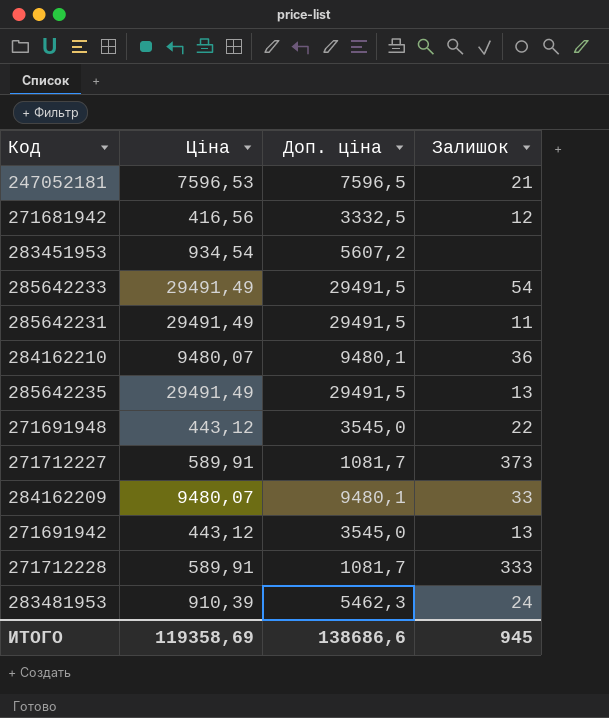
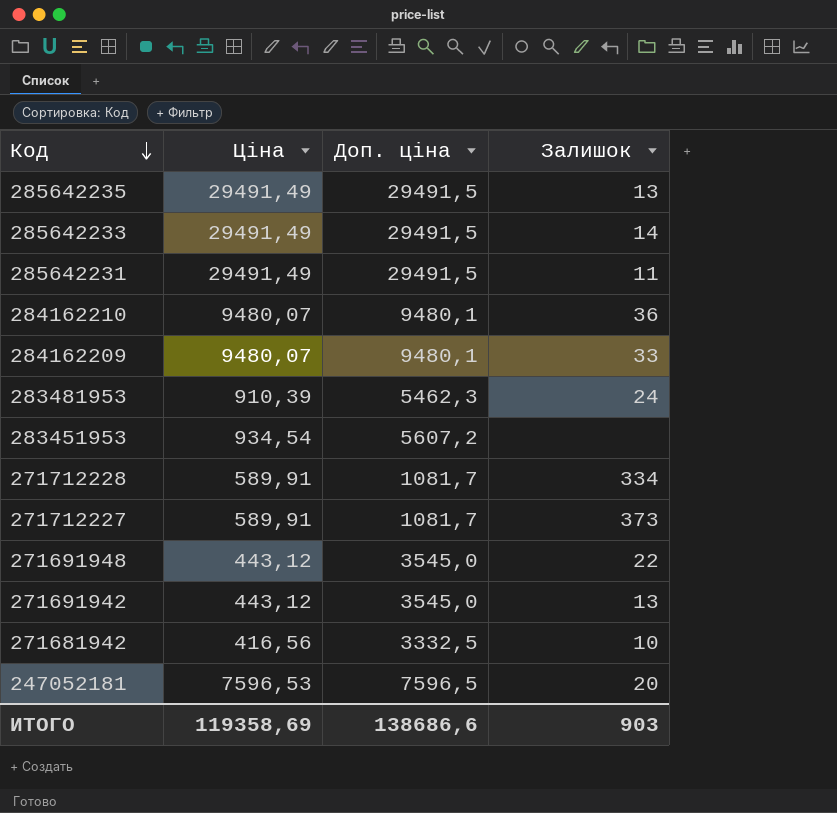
row order: none -> Код descending
285642233 | Залишок: 54 -> 14
271712228 | Залишок: 333 -> 334
271681942 | Залишок: 12 -> 10
247052181 | Залишок: 21 -> 20
ИТОГО | Залишок: 945 -> 903

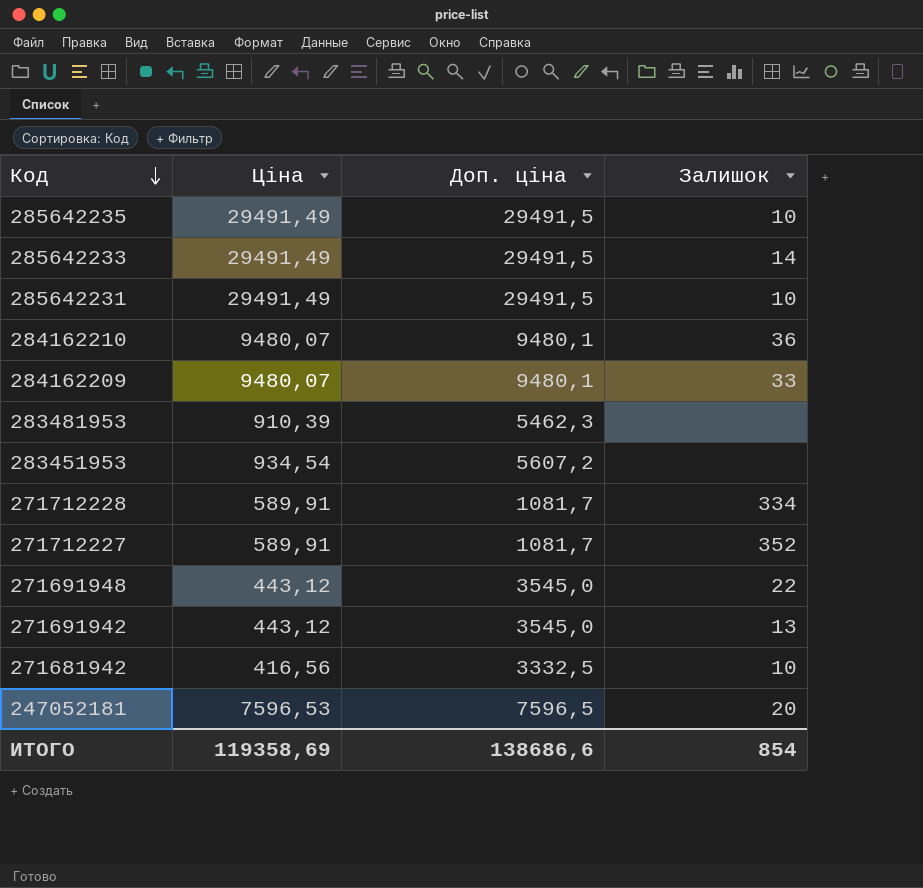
285642235 | Залишок: 13 -> 10
285642231 | Залишок: 11 -> 10
283481953 | Залишок: 24 -> none
271712227 | Залишок: 373 -> 352
ИТОГО | Залишок: 903 -> 854

